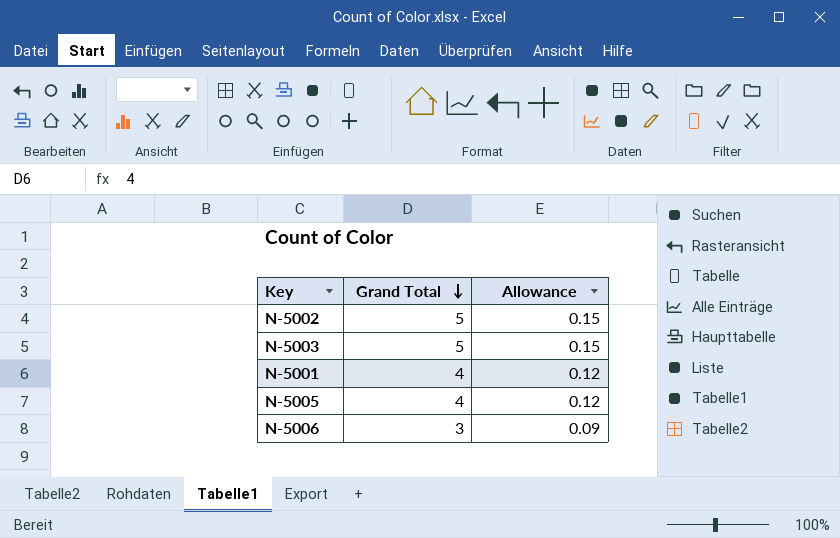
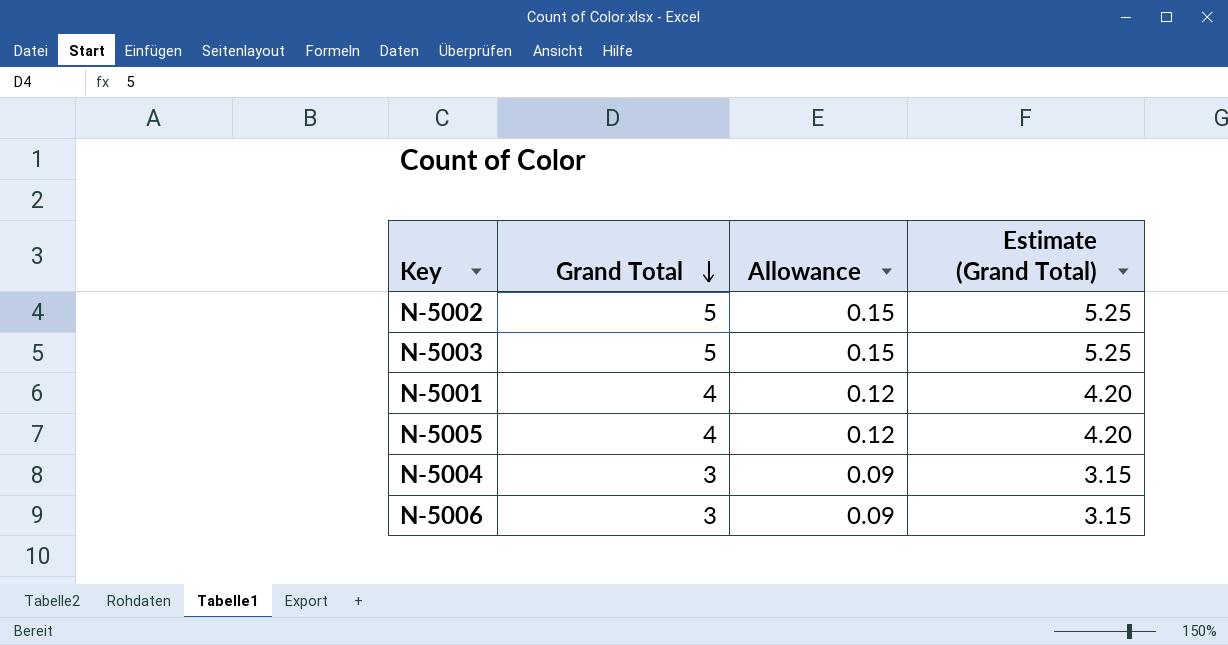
column Estimate (Grand Total) | formula: none -> [Grand Total] * 1.05
row N-5004: none -> 3 | 0.09 | 3.15

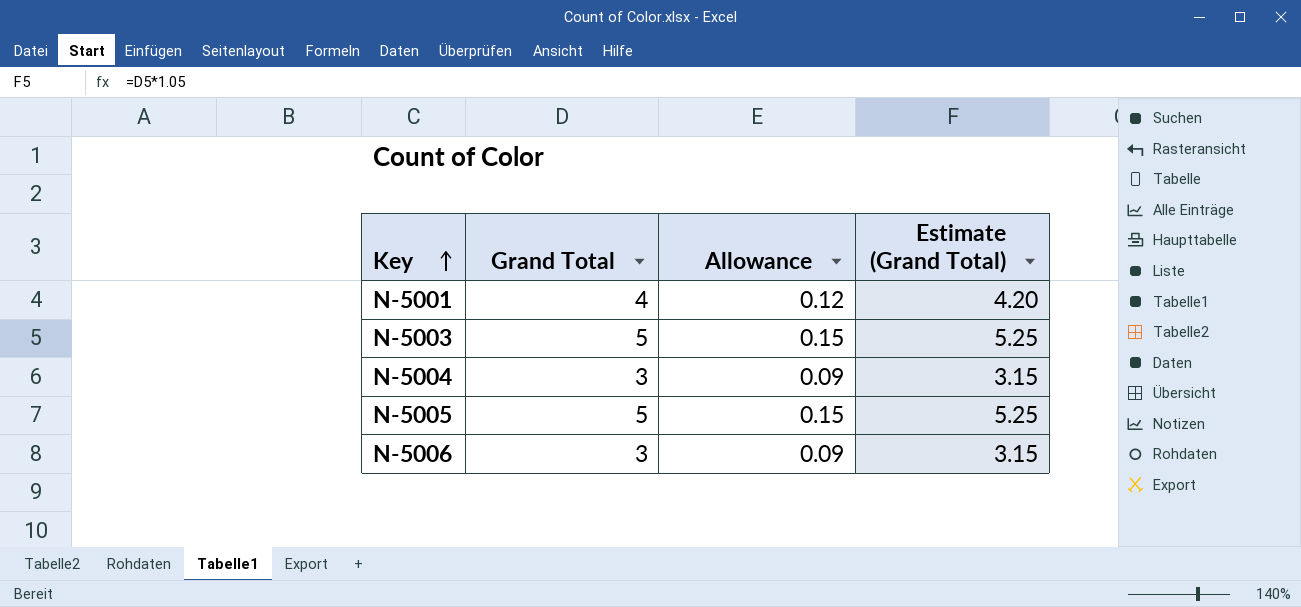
row order: Grand Total descending -> Key ascending
row N-5002: 5 | 0.15 | 5.25 -> none
N-5005 | Grand Total: 4 -> 5
N-5005 | Allowance: 0.12 -> 0.15
N-5005 | Estimate (Grand Total): 4.20 -> 5.25

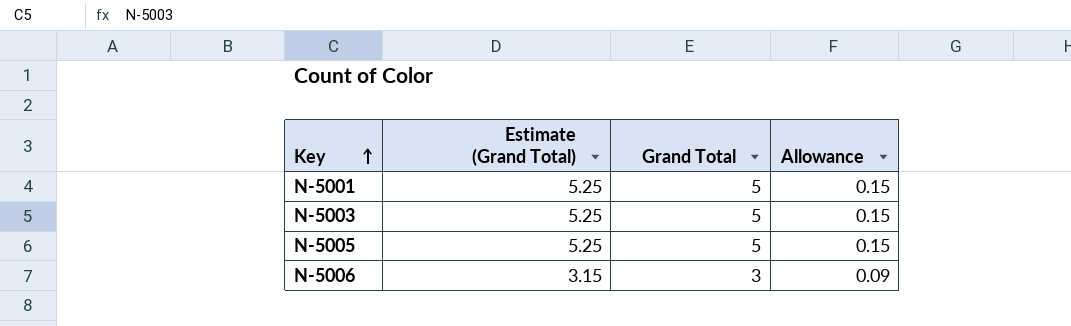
column Estimate (Grand Total) | position: 4 -> 2
row N-5004: 3 | 0.09 | 3.15 -> none
N-5001 | Estimate (Grand Total): 4.20 -> 5.25
N-5001 | Grand Total: 4 -> 5
N-5001 | Allowance: 0.12 -> 0.15

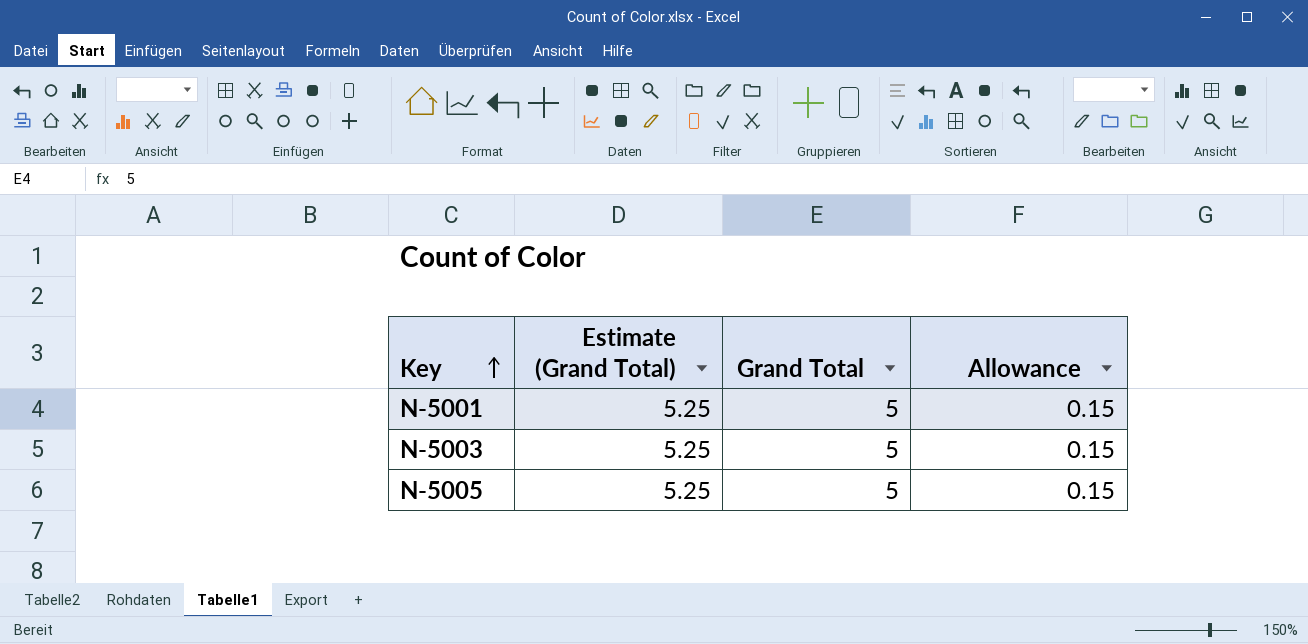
row N-5006: 3.15 | 3 | 0.09 -> none

